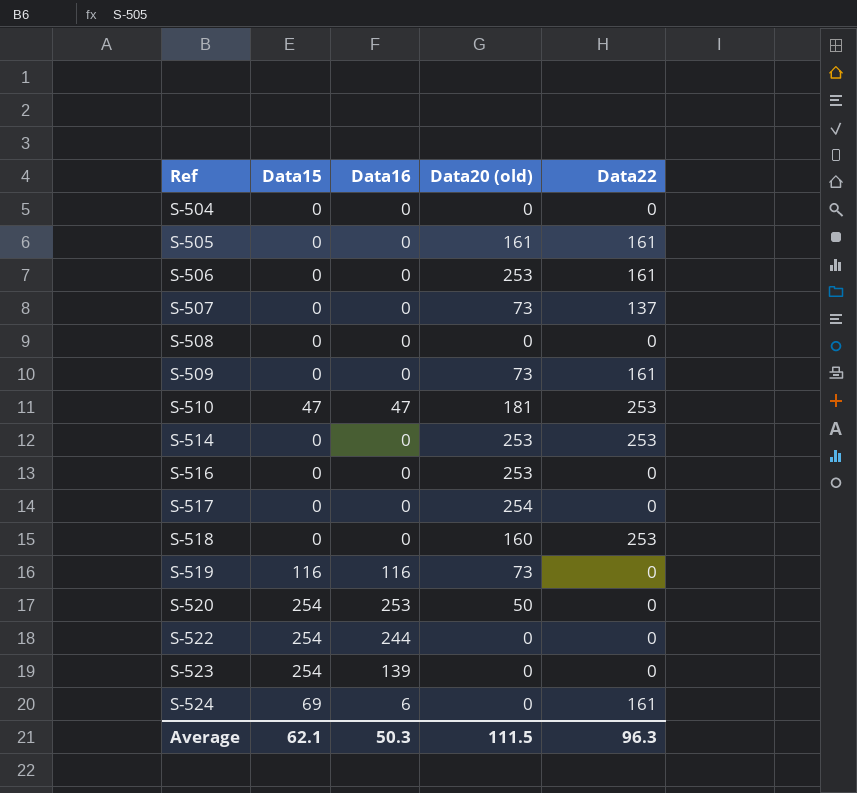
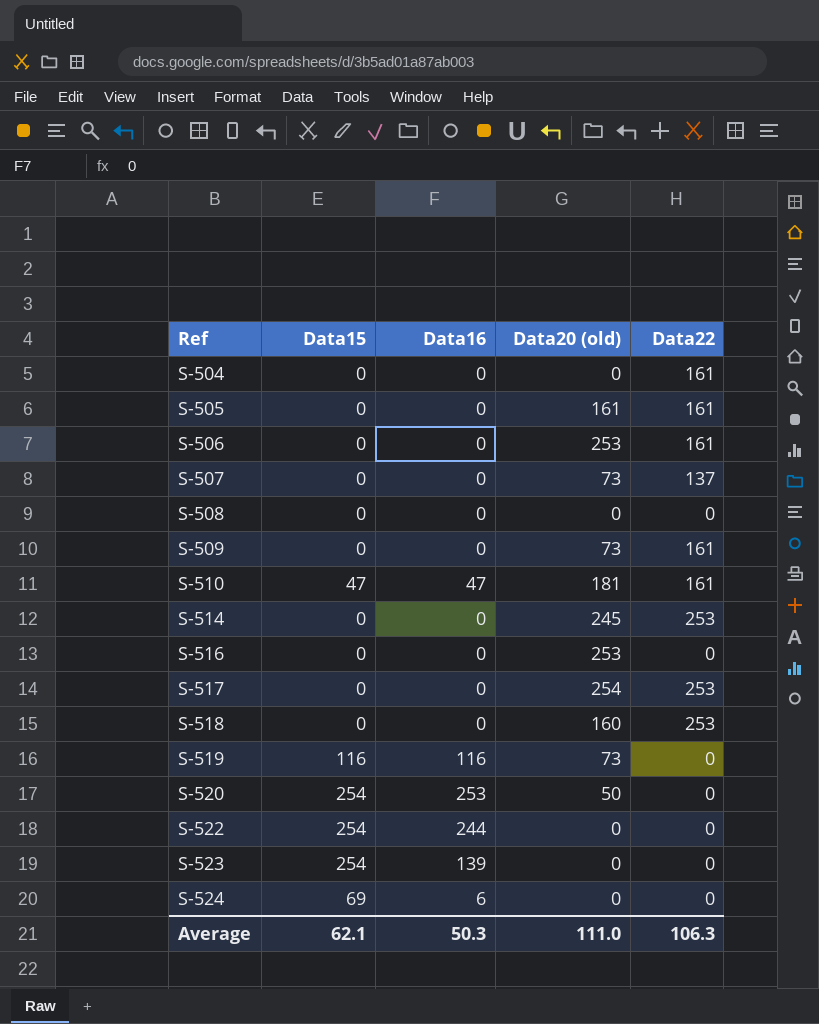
S-504 | Data22: 0 -> 161
S-510 | Data22: 253 -> 161
S-514 | Data20 (old): 253 -> 245
S-517 | Data22: 0 -> 253
S-524 | Data22: 161 -> 0
Average | Data20 (old): 111.5 -> 111.0
Average | Data22: 96.3 -> 106.3

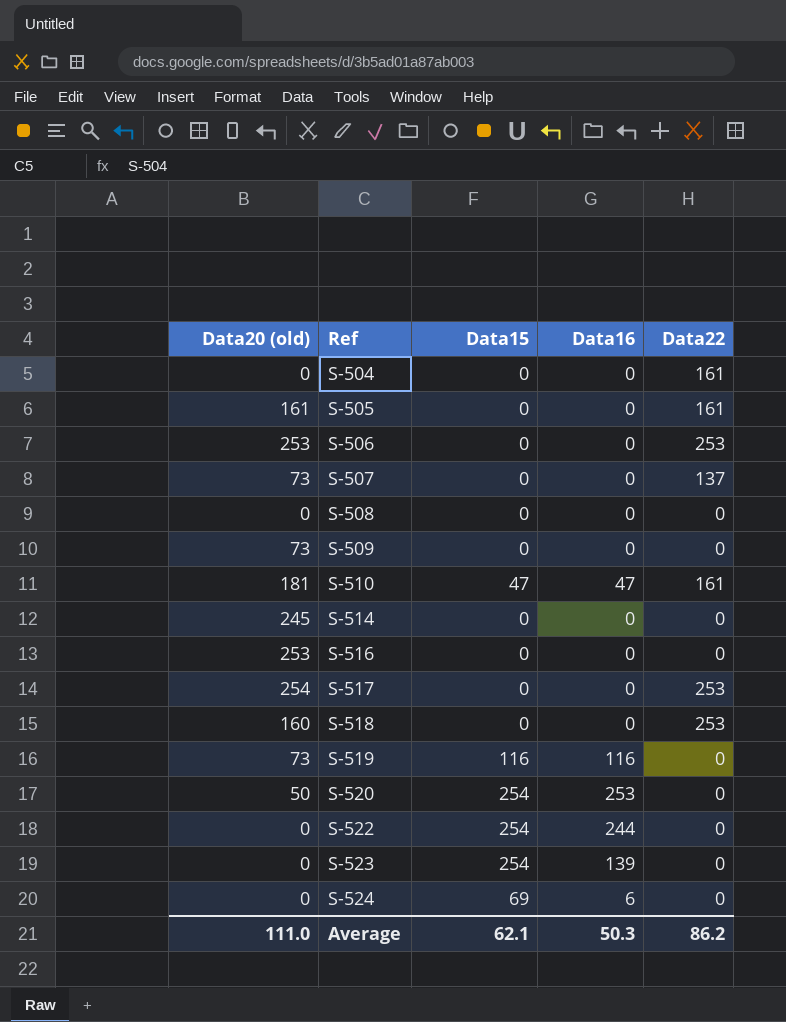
column Data20 (old) | position: 4 -> 1
S-506 | Data22: 161 -> 253
S-509 | Data22: 161 -> 0
S-514 | Data22: 253 -> 0
Average | Data22: 106.3 -> 86.2

